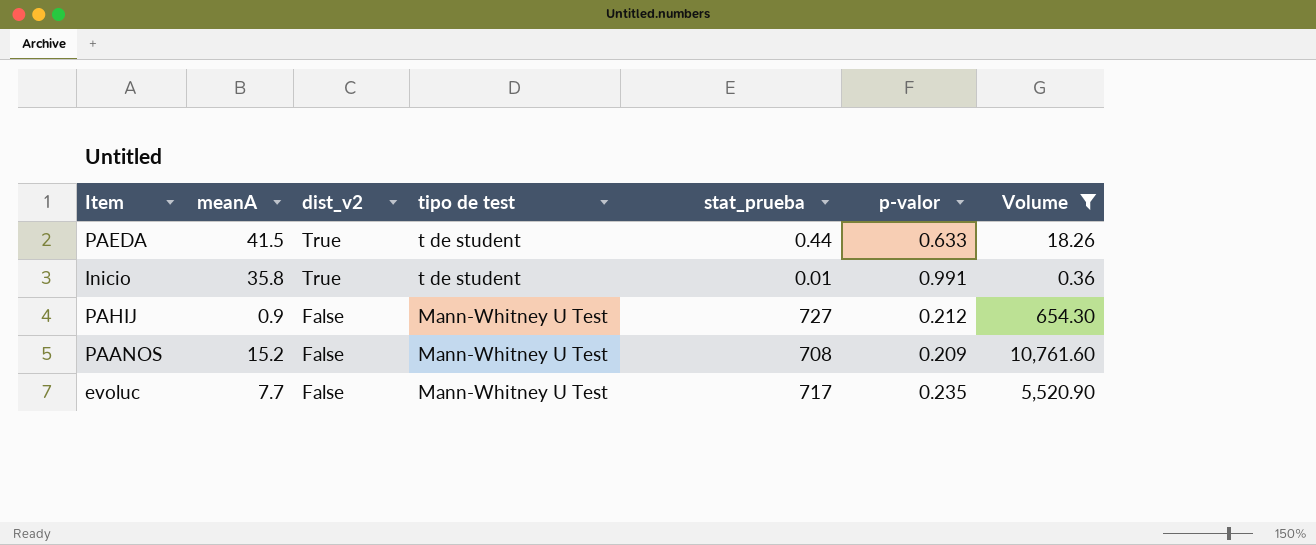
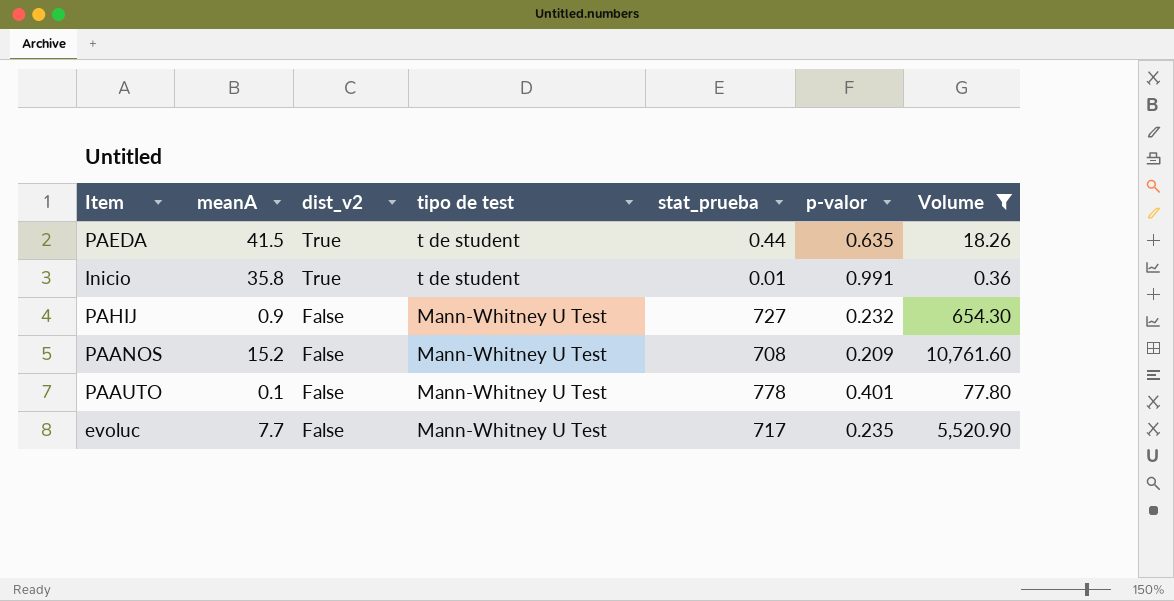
PAEDA | p-valor: 0.633 -> 0.635
PAHIJ | p-valor: 0.212 -> 0.232
row PAAUTO: none -> 0.1 | False | Mann-Whitney U Test | 778 | 0.401 | 77.80

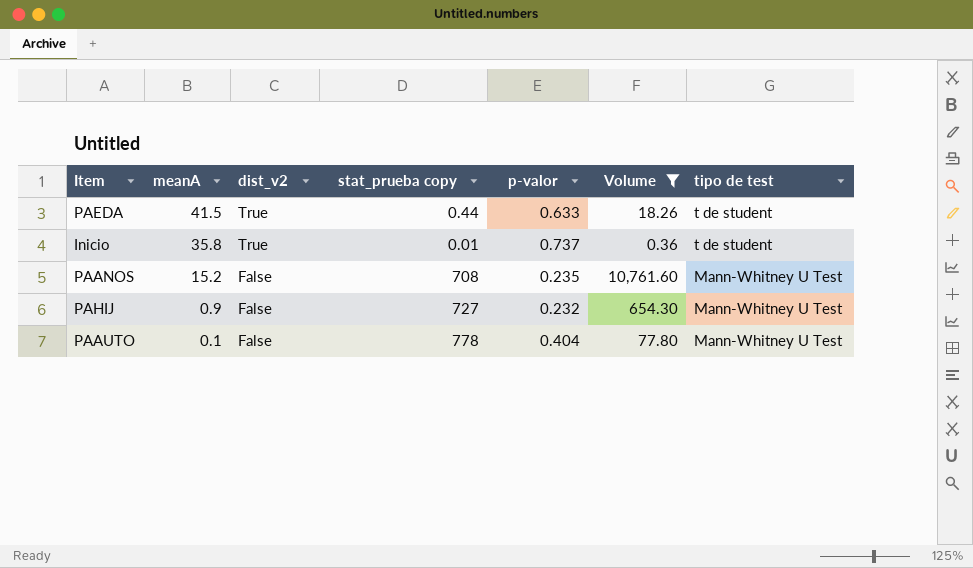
row order: dist_v2 descending -> meanA descending
column name: stat_prueba -> stat_prueba copy
column tipo de test | position: 4 -> 7
row evoluc: 7.7 | False | Mann-Whitney U Test | 717 | 0.235 | 5,520.90 -> none
PAEDA | p-valor: 0.635 -> 0.633
Inicio | p-valor: 0.991 -> 0.737
PAANOS | p-valor: 0.209 -> 0.235
PAAUTO | p-valor: 0.401 -> 0.404

